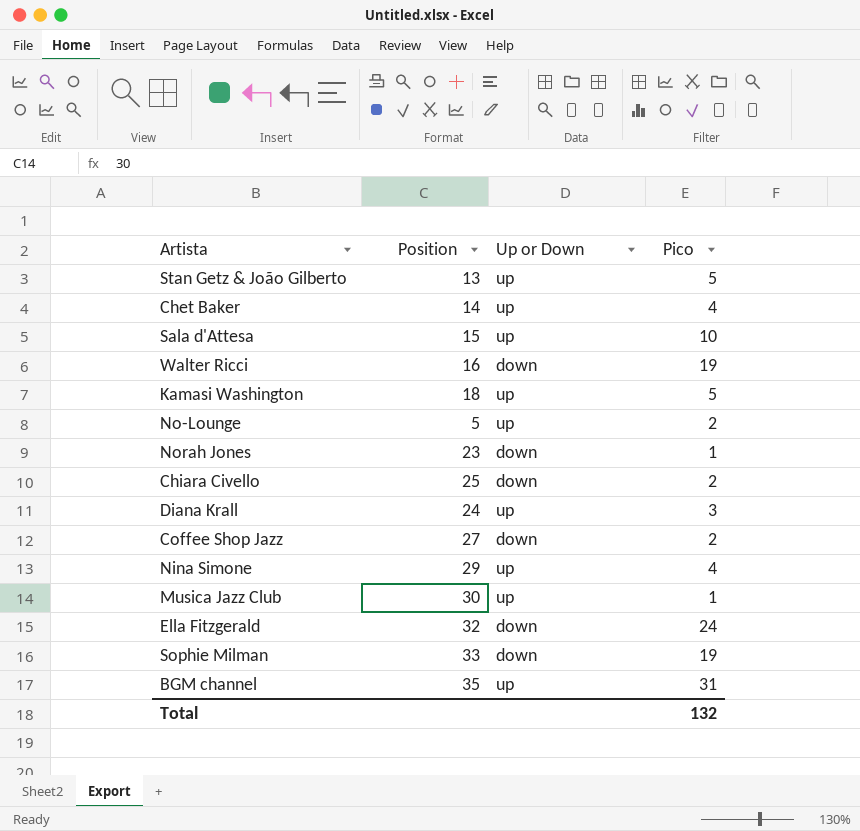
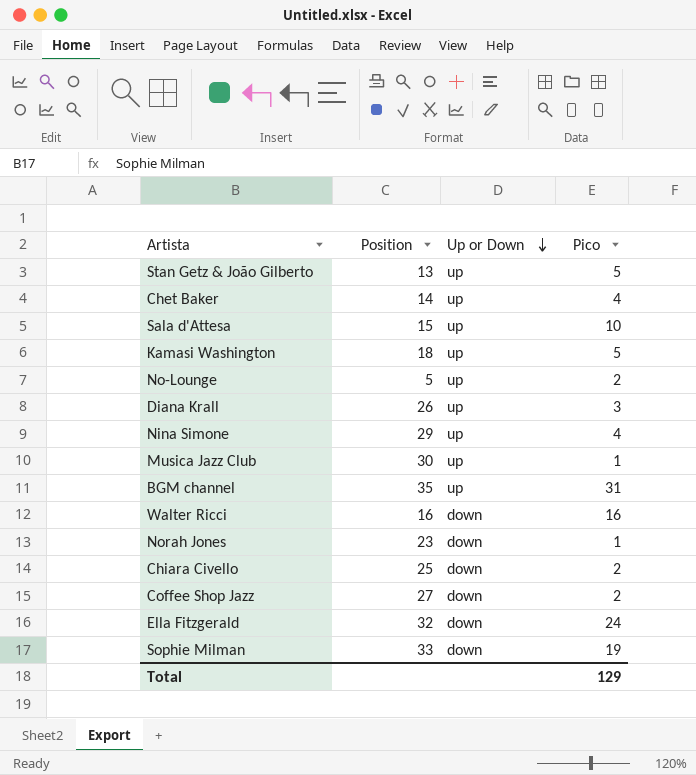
row order: none -> Up or Down descending
Diana Krall | Position: 24 -> 26
Walter Ricci | Pico: 19 -> 16
Total | Pico: 132 -> 129

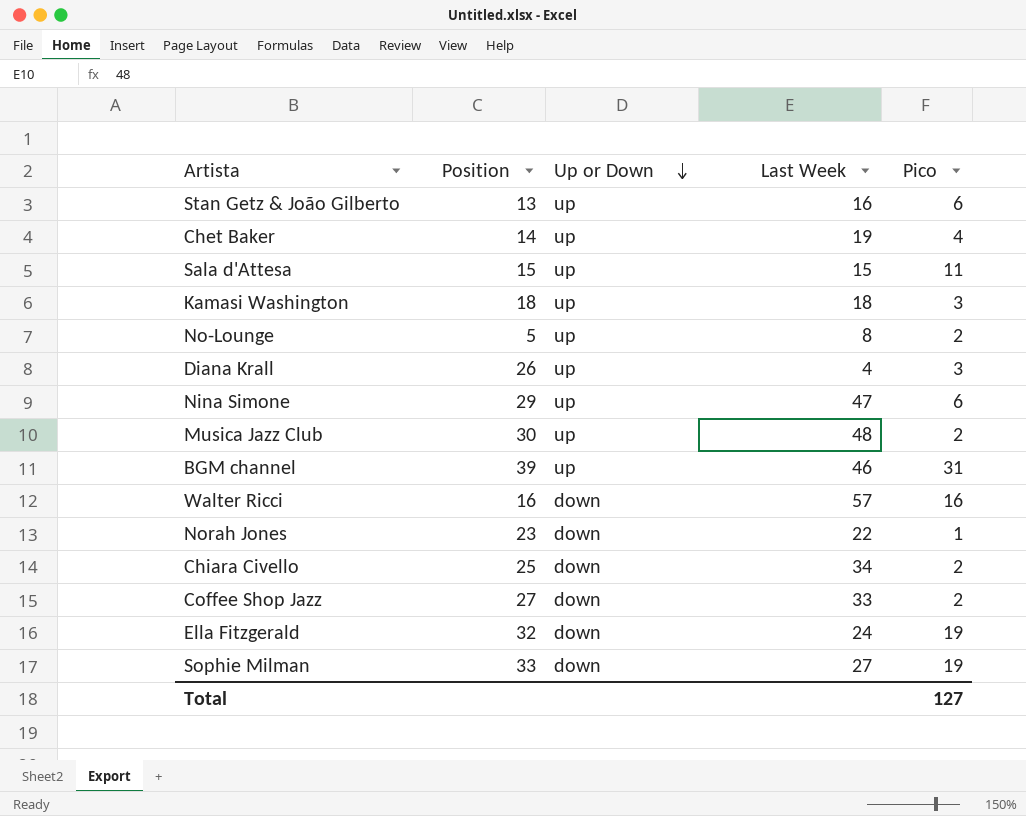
column Last Week | position: none -> 4
Stan Getz & João Gilberto | Pico: 5 -> 6
Sala d'Attesa | Pico: 10 -> 11
Kamasi Washington | Pico: 5 -> 3
Nina Simone | Pico: 4 -> 6
Musica Jazz Club | Pico: 1 -> 2
BGM channel | Position: 35 -> 39
Ella Fitzgerald | Pico: 24 -> 19
Total | Pico: 129 -> 127

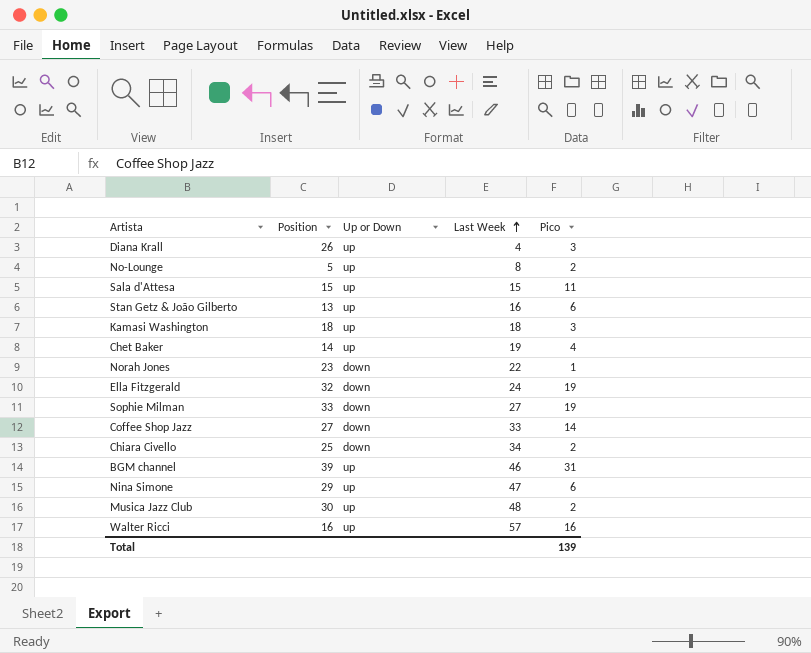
row order: Up or Down descending -> Last Week ascending
Coffee Shop Jazz | Pico: 2 -> 14
Walter Ricci | Up or Down: down -> up
Total | Pico: 127 -> 139

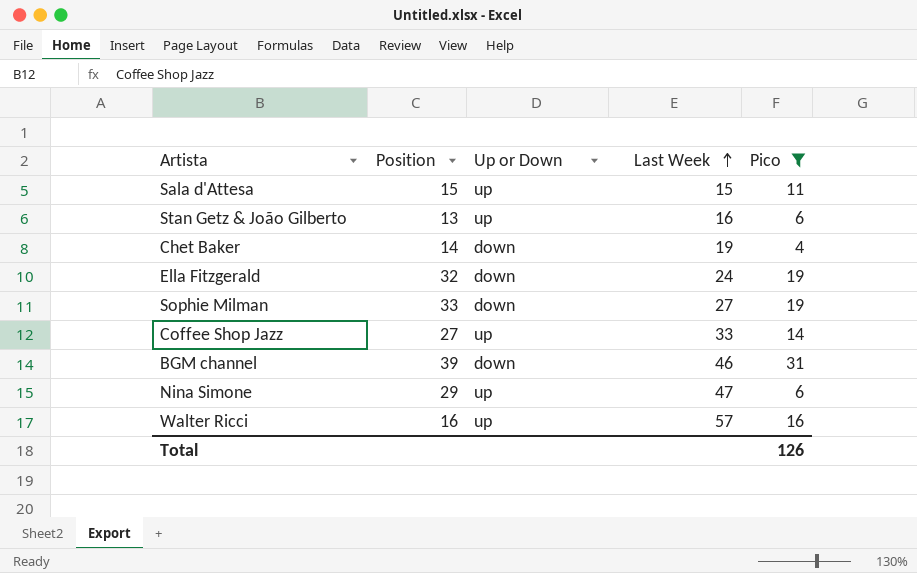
filter: none -> Pico >= 4
Chet Baker | Up or Down: up -> down
Coffee Shop Jazz | Up or Down: down -> up
BGM channel | Up or Down: up -> down
Total | Pico: 139 -> 126

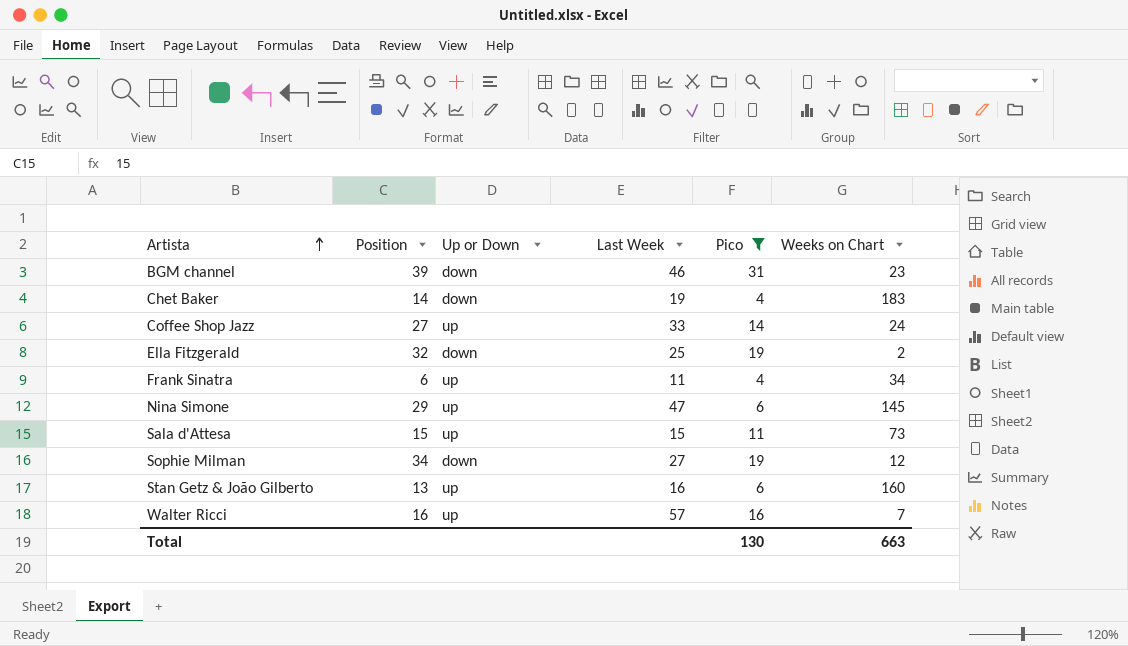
row order: Last Week ascending -> Artista ascending
column Weeks on Chart | position: none -> 6
Ella Fitzgerald | Last Week: 24 -> 25
row Frank Sinatra: none -> 6 | up | 11 | 4 | 34
Sophie Milman | Position: 33 -> 34
Total | Pico: 126 -> 130

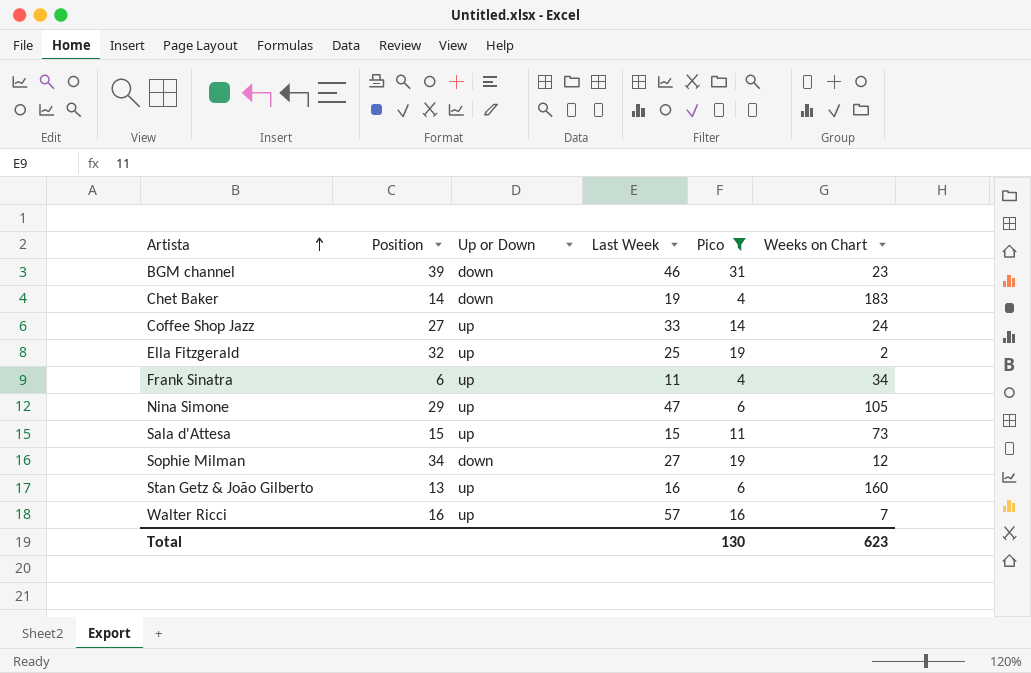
Ella Fitzgerald | Up or Down: down -> up
Nina Simone | Weeks on Chart: 145 -> 105
Total | Weeks on Chart: 663 -> 623

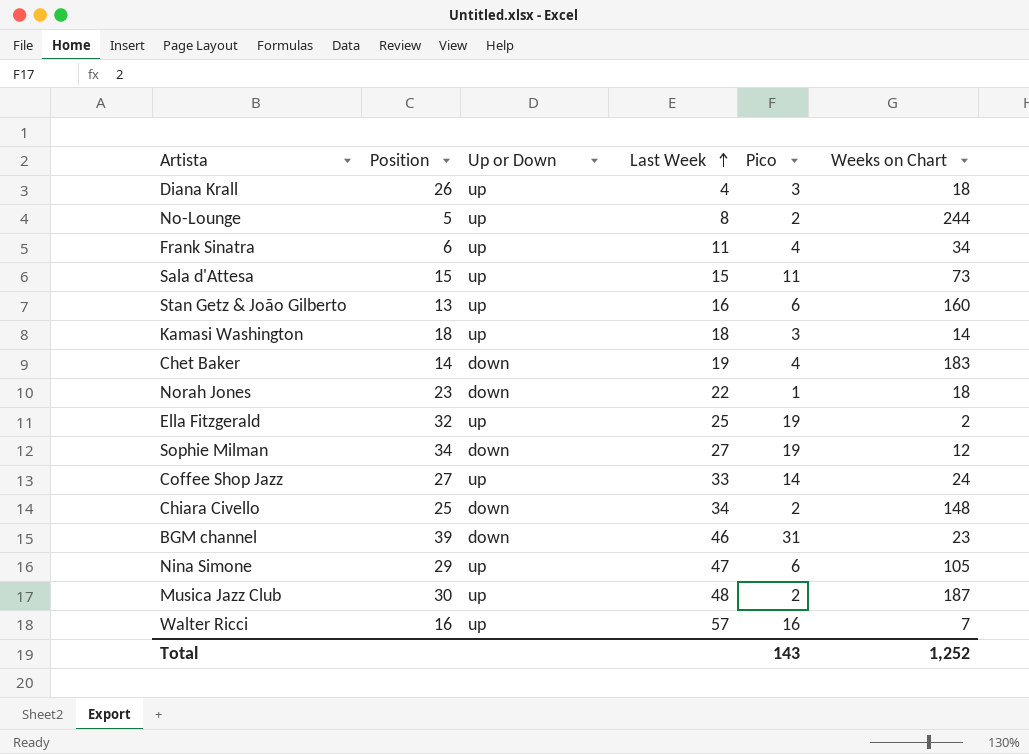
filter: Pico >= 4 -> none
row order: Artista ascending -> Last Week ascending
Total | Pico: 130 -> 143
Total | Weeks on Chart: 623 -> 1,252

